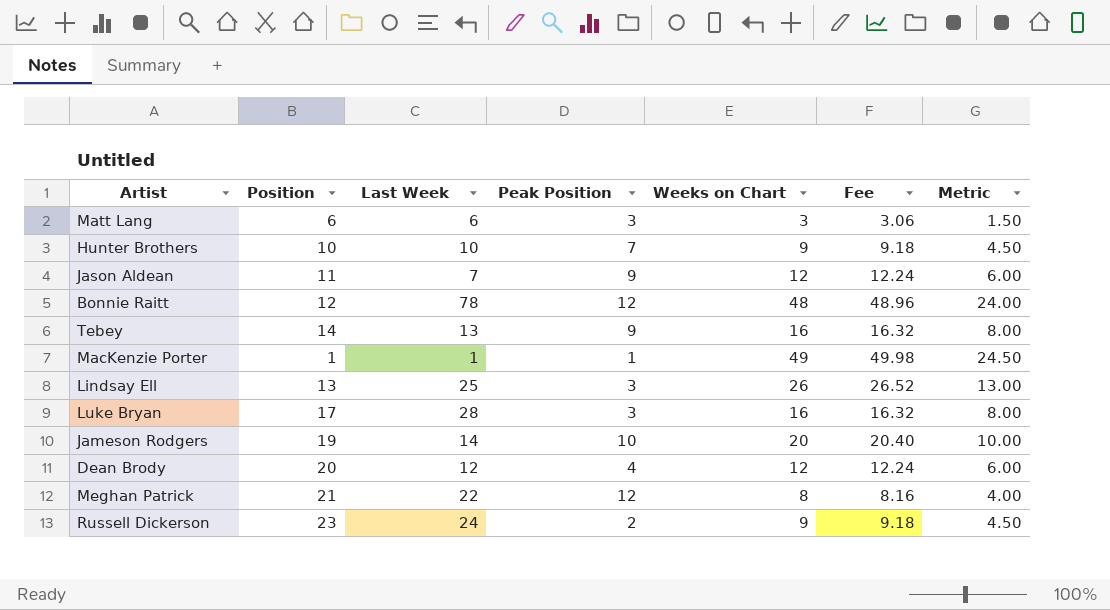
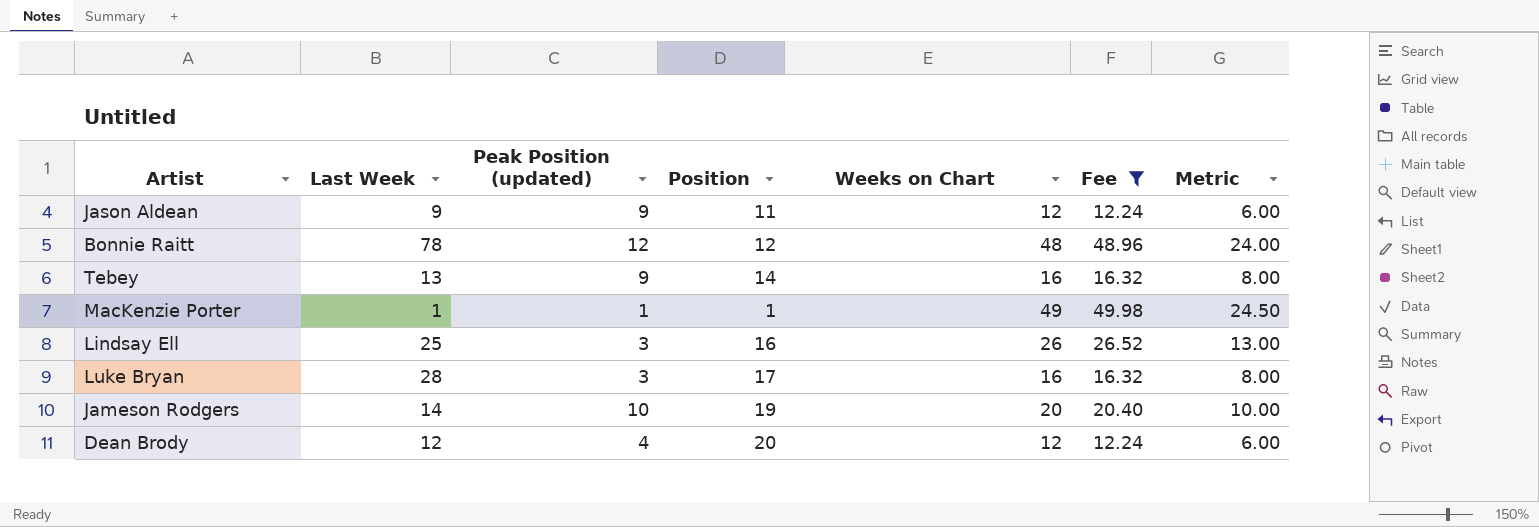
filter: none -> Fee >= 12.24
column name: Peak Position -> Peak Position (updated)
column Position | position: 2 -> 4
Jason Aldean | Last Week: 7 -> 9
Lindsay Ell | Position: 13 -> 16

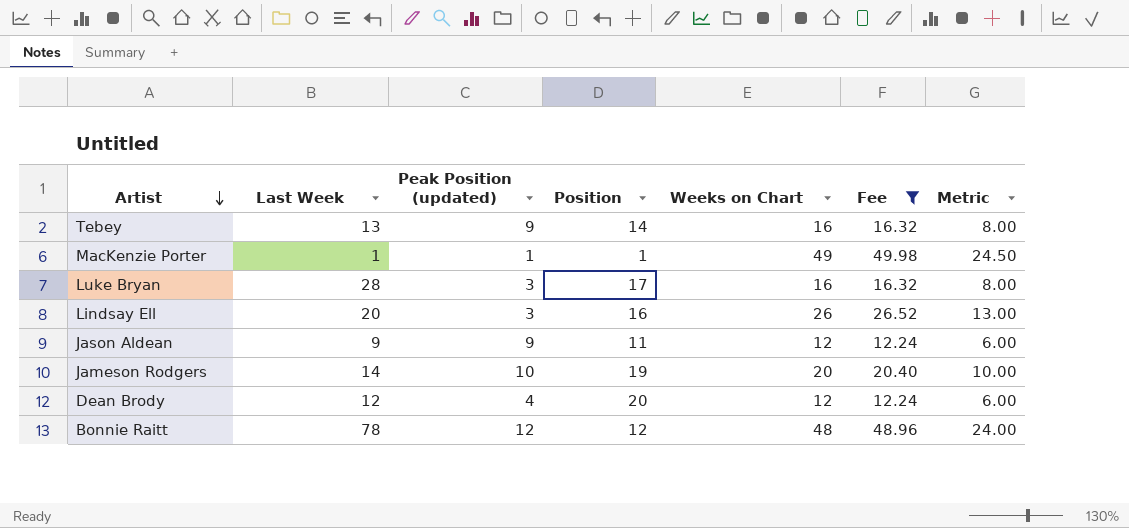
row order: none -> Artist descending
Lindsay Ell | Last Week: 25 -> 20

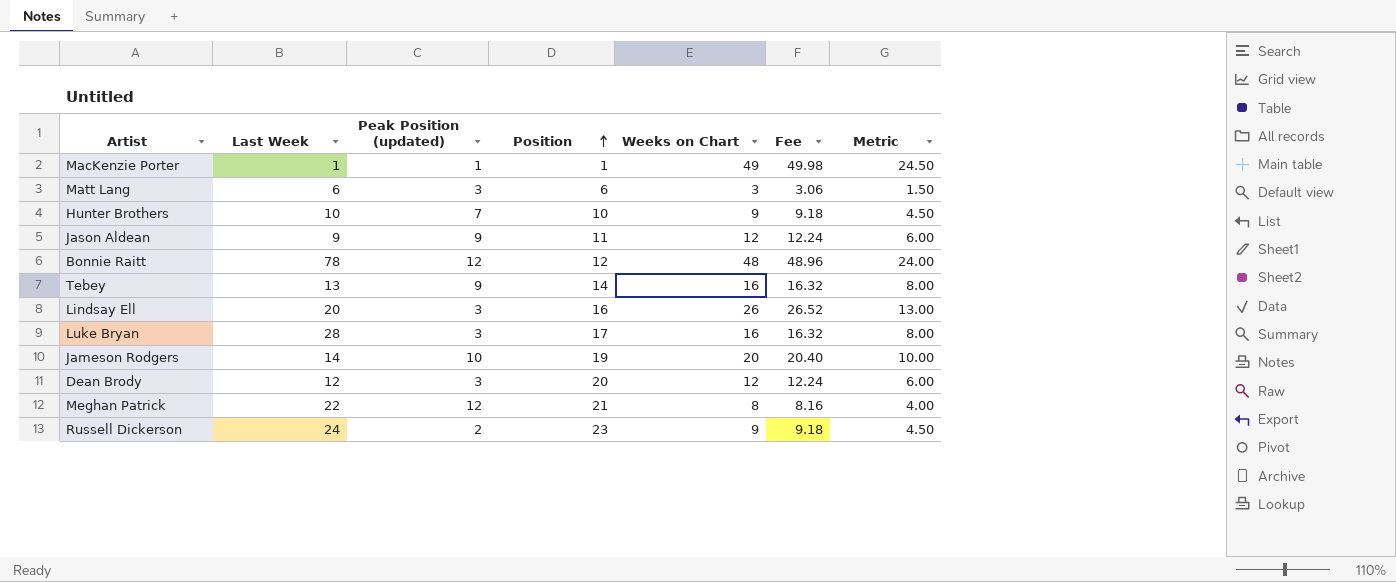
filter: Fee >= 12.24 -> none
row order: Artist descending -> Position ascending
Dean Brody | Peak Position (updated): 4 -> 3

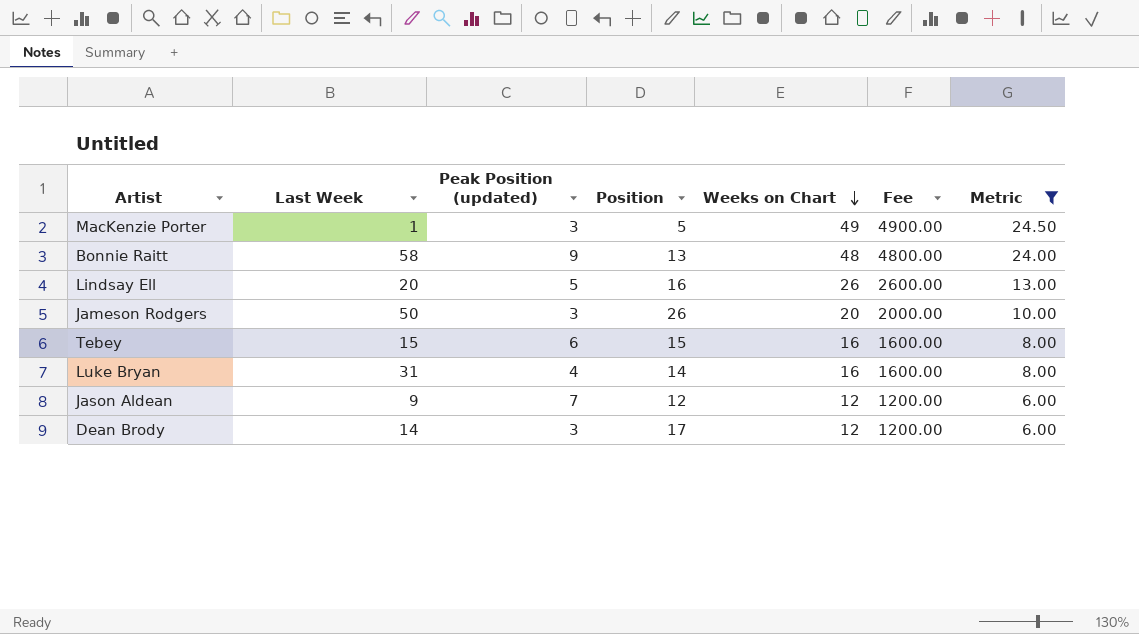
filter: none -> Metric >= 6.00
row order: Position ascending -> Weeks on Chart descending
column Fee | formula: [Weeks on Chart] * 1.02 -> [Weeks on Chart] * 100
MacKenzie Porter | Peak Position (updated): 1 -> 3
MacKenzie Porter | Position: 1 -> 5
Bonnie Raitt | Last Week: 78 -> 58
Bonnie Raitt | Peak Position (updated): 12 -> 9
Bonnie Raitt | Position: 12 -> 13
Lindsay Ell | Peak Position (updated): 3 -> 5
Jameson Rodgers | Last Week: 14 -> 50
Jameson Rodgers | Peak Position (updated): 10 -> 3
Jameson Rodgers | Position: 19 -> 26
Tebey | Last Week: 13 -> 15
Tebey | Peak Position (updated): 9 -> 6
Tebey | Position: 14 -> 15
Luke Bryan | Last Week: 28 -> 31
Luke Bryan | Peak Position (updated): 3 -> 4
Luke Bryan | Position: 17 -> 14
Jason Aldean | Peak Position (updated): 9 -> 7
Jason Aldean | Position: 11 -> 12
Dean Brody | Last Week: 12 -> 14
Dean Brody | Position: 20 -> 17

